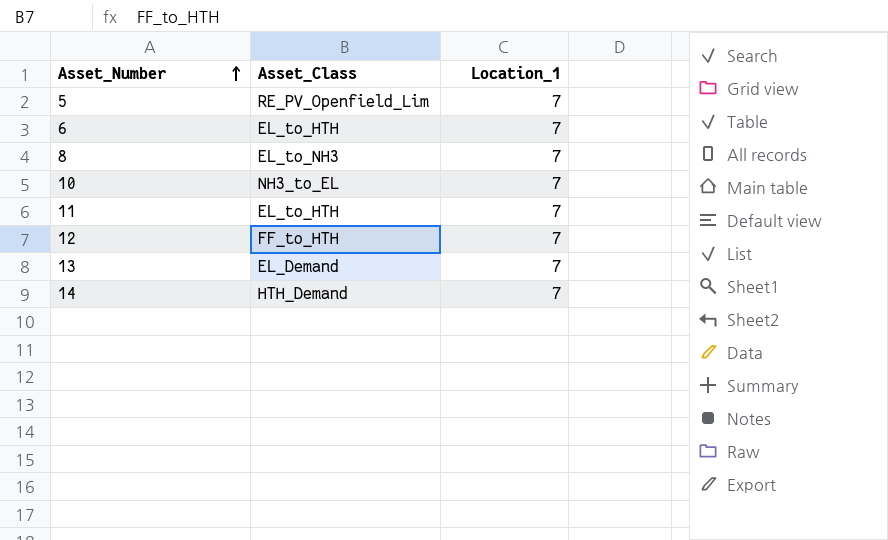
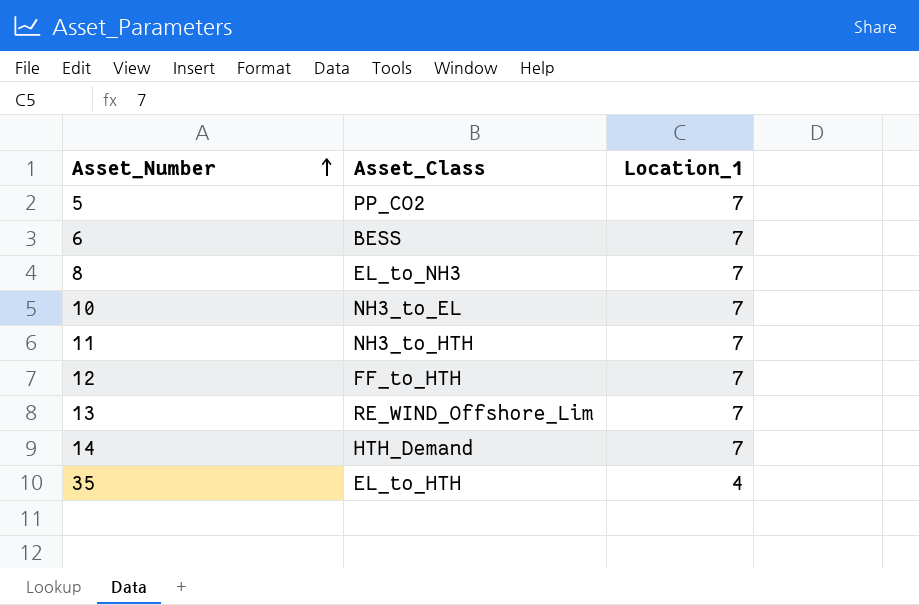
5 | Asset_Class: RE_PV_Openfield_Lim -> PP_CO2
6 | Asset_Class: EL_to_HTH -> BESS
11 | Asset_Class: EL_to_HTH -> NH3_to_HTH
13 | Asset_Class: EL_Demand -> RE_WIND_Offshore_Lim
row 35: none -> EL_to_HTH | 4

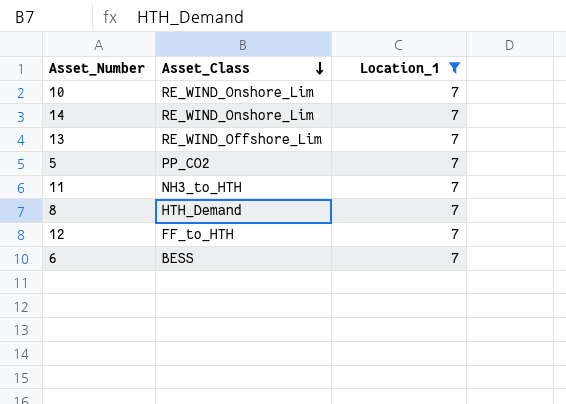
filter: none -> Location_1 = 7
row order: Asset_Number ascending -> Asset_Class descending
10 | Asset_Class: NH3_to_EL -> RE_WIND_Onshore_Lim
14 | Asset_Class: HTH_Demand -> RE_WIND_Onshore_Lim
8 | Asset_Class: EL_to_NH3 -> HTH_Demand

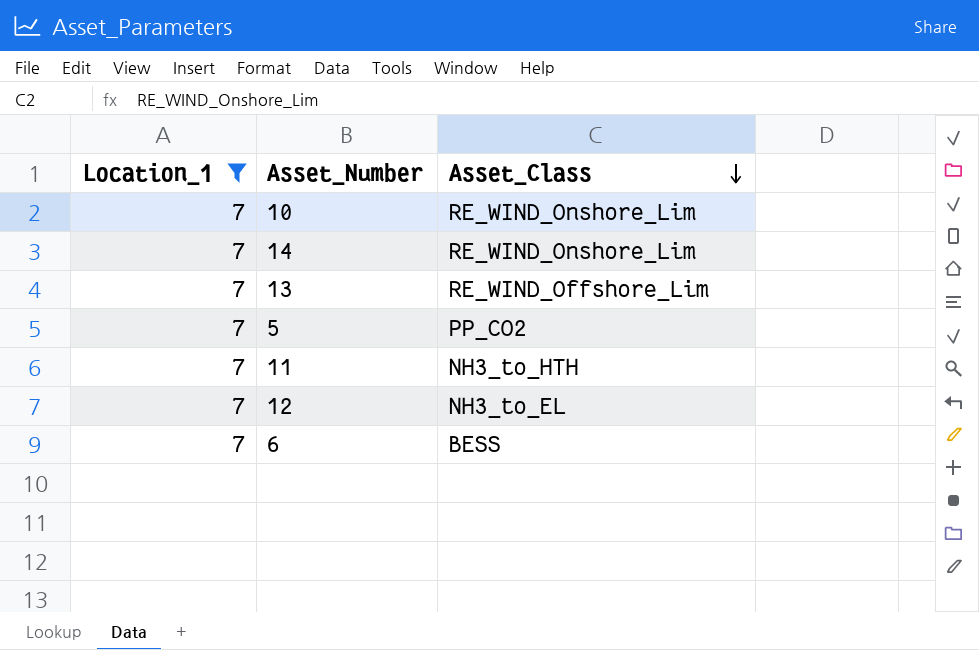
column Location_1 | position: 3 -> 1
row 8: HTH_Demand | 7 -> none
12 | Asset_Class: FF_to_HTH -> NH3_to_EL

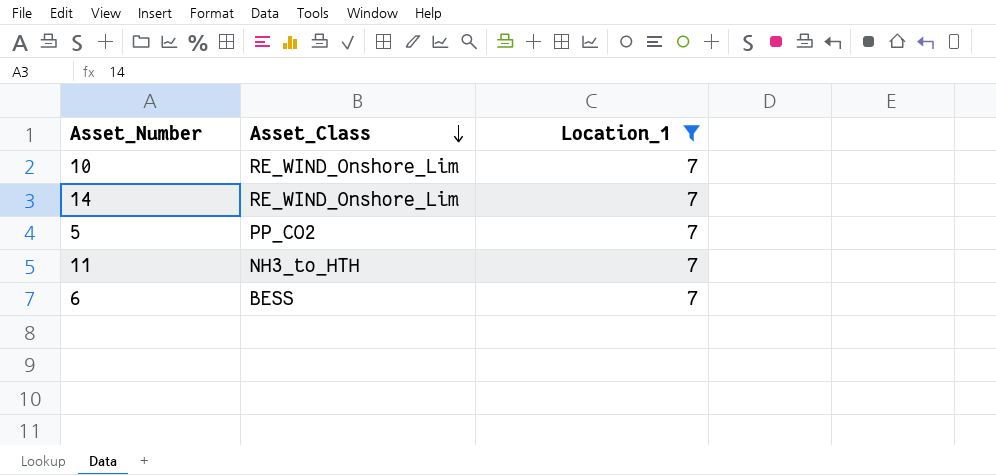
column Location_1 | position: 1 -> 3
row 13: 7 | RE_WIND_Offshore_Lim -> none
row 12: 7 | NH3_to_EL -> none

